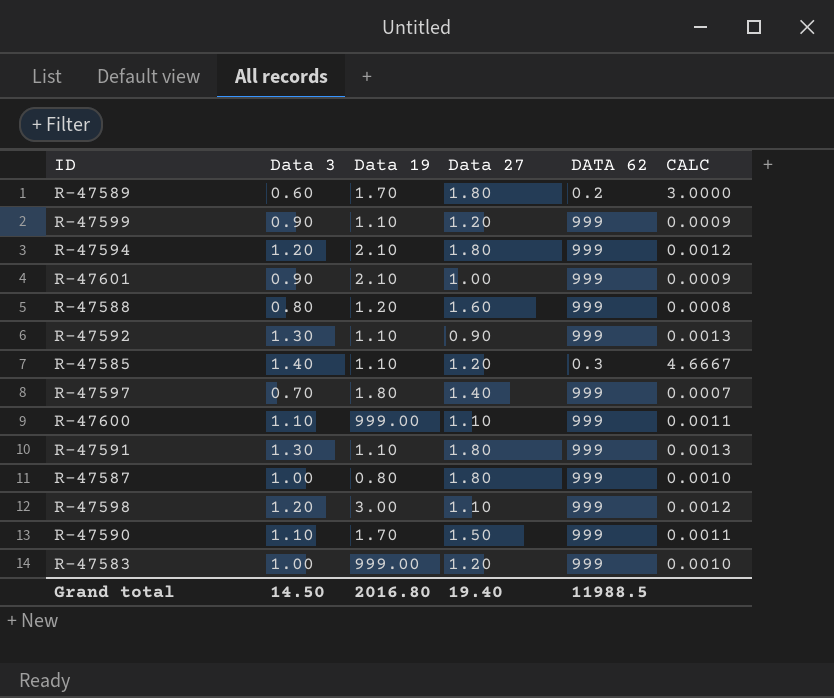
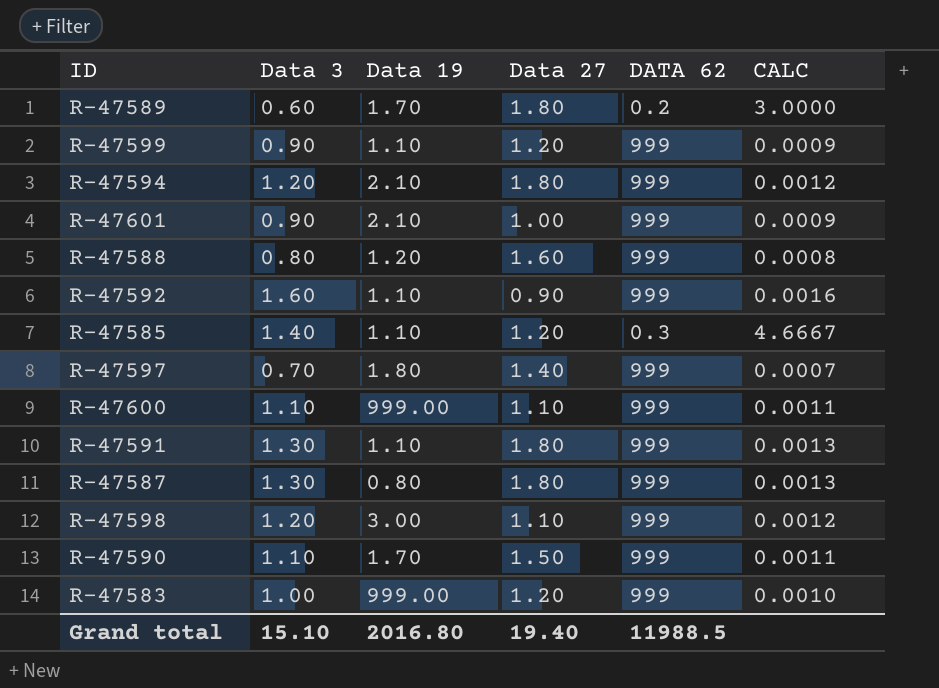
R-47592 | Data 3: 1.30 -> 1.60
R-47592 | CALC: 0.0013 -> 0.0016
R-47587 | Data 3: 1.00 -> 1.30
R-47587 | CALC: 0.0010 -> 0.0013
Grand total | Data 3: 14.50 -> 15.10

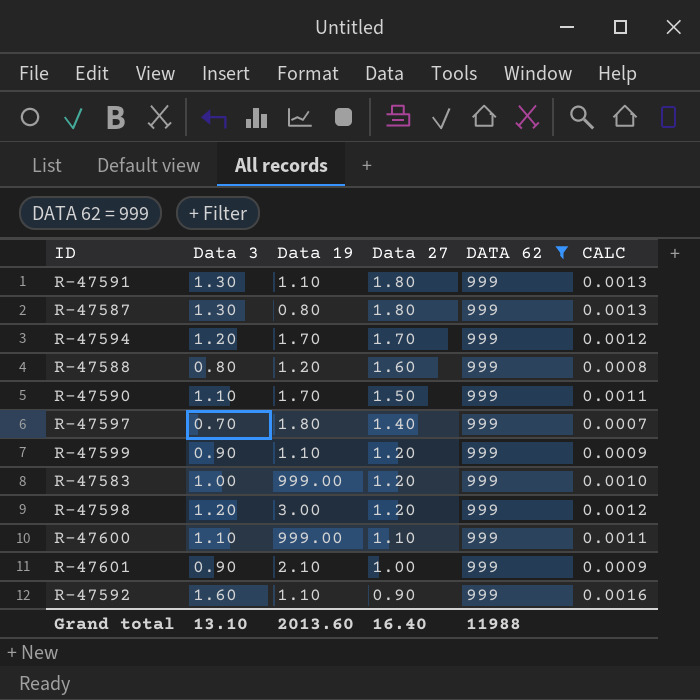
filter: none -> DATA 62 = 999
row order: none -> Data 27 descending
R-47594 | Data 19: 2.10 -> 1.70
R-47594 | Data 27: 1.80 -> 1.70
R-47598 | Data 27: 1.10 -> 1.20
Grand total | Data 3: 15.10 -> 13.10
Grand total | Data 19: 2016.80 -> 2013.60
Grand total | Data 27: 19.40 -> 16.40
Grand total | DATA 62: 11988.5 -> 11988

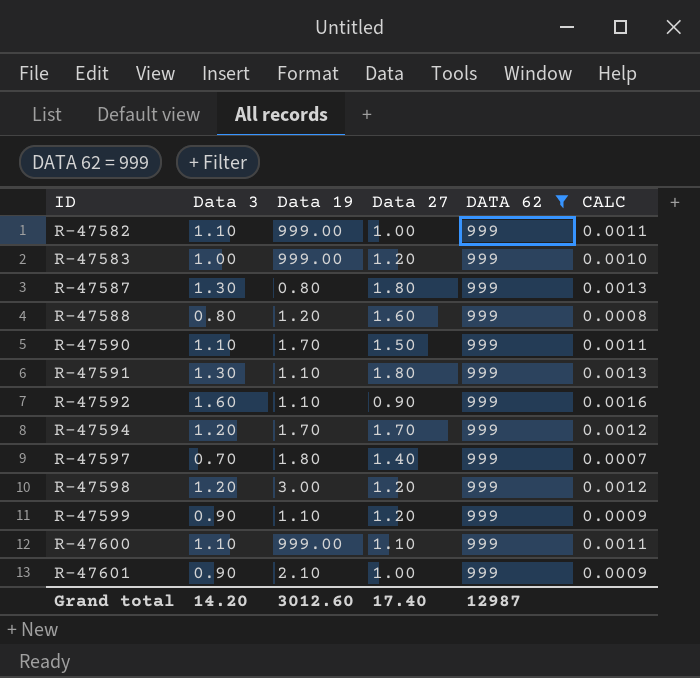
row order: Data 27 descending -> ID ascending
row R-47582: none -> 1.10 | 999.00 | 1.00 | 999 | 0.0011
Grand total | Data 3: 13.10 -> 14.20
Grand total | Data 19: 2013.60 -> 3012.60
Grand total | Data 27: 16.40 -> 17.40
Grand total | DATA 62: 11988 -> 12987

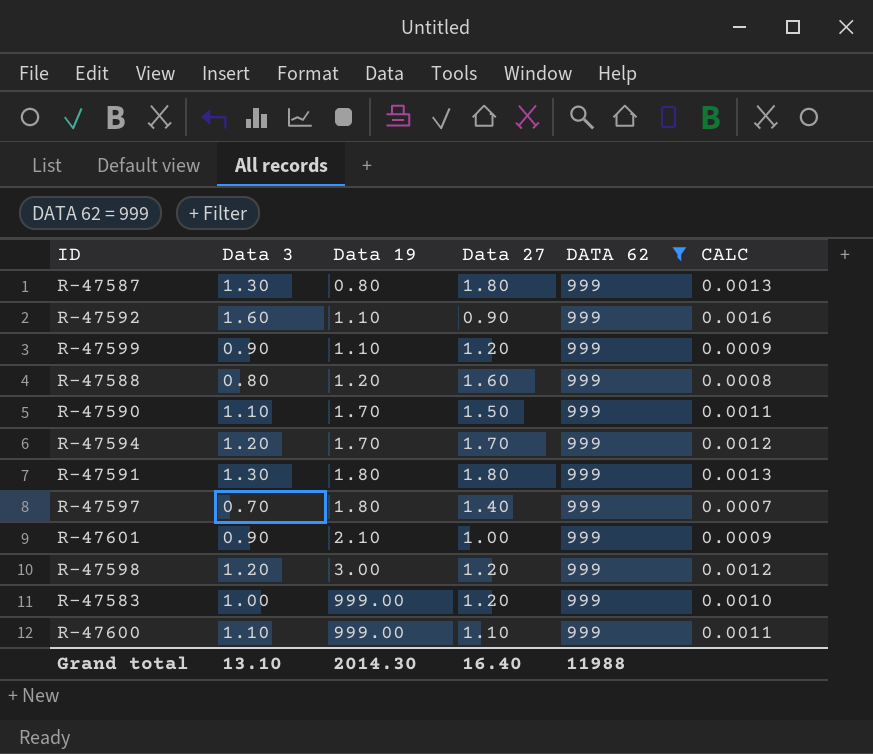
row order: ID ascending -> Data 19 ascending
row R-47582: 1.10 | 999.00 | 1.00 | 999 | 0.0011 -> none
R-47591 | Data 19: 1.10 -> 1.80
Grand total | Data 3: 14.20 -> 13.10
Grand total | Data 19: 3012.60 -> 2014.30
Grand total | Data 27: 17.40 -> 16.40
Grand total | DATA 62: 12987 -> 11988

